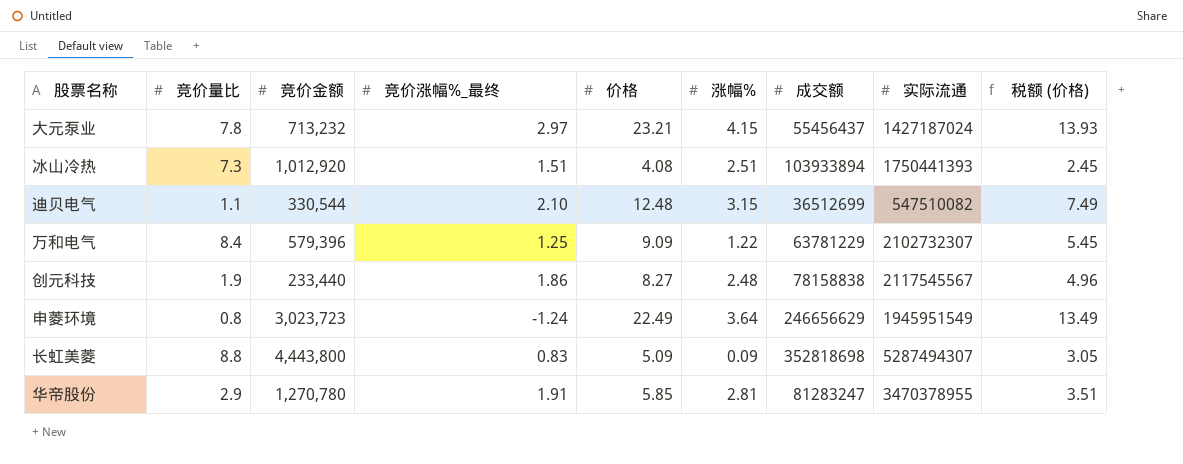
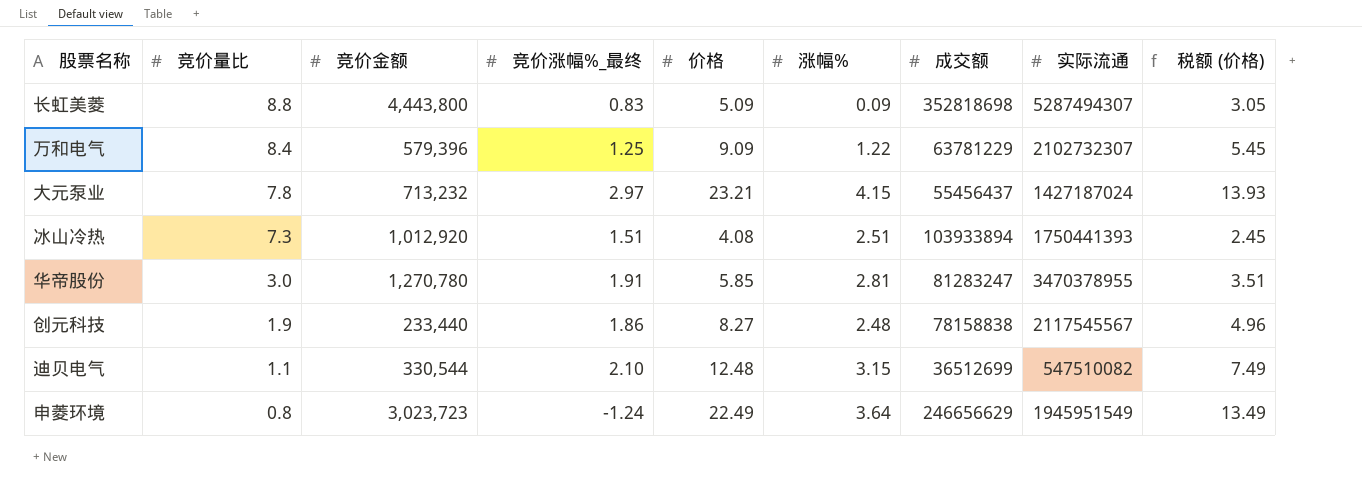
row order: none -> 竞价量比 descending
华帝股份 | 竞价量比: 2.9 -> 3.0

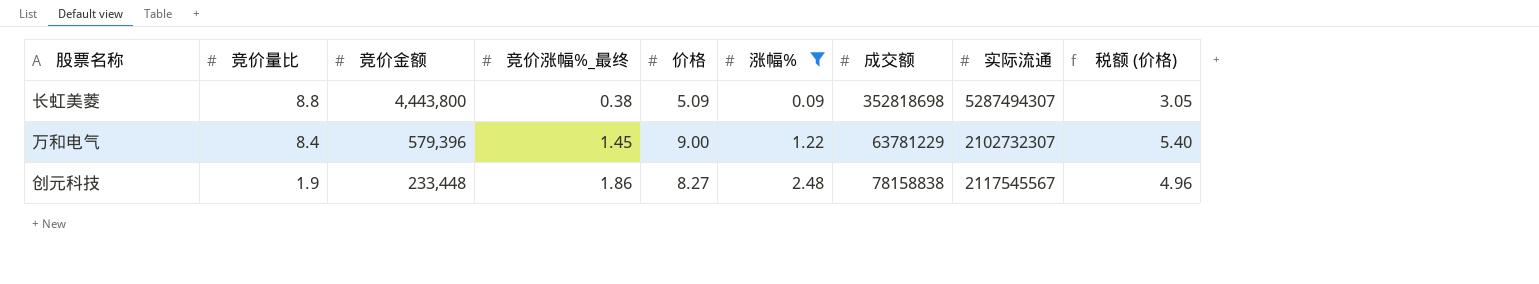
filter: none -> 涨幅% <= 2.48
长虹美菱 | 竞价涨幅%_最终: 0.83 -> 0.38
万和电气 | 竞价涨幅%_最终: 1.25 -> 1.45
万和电气 | 价格: 9.09 -> 9.00
万和电气 | 税额 (价格): 5.45 -> 5.40
创元科技 | 竞价金额: 233,440 -> 233,448

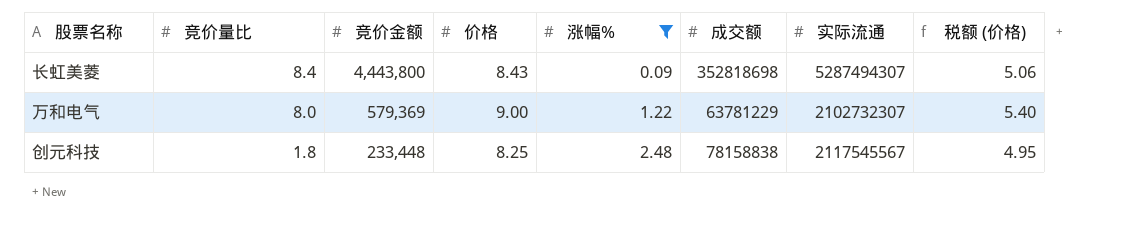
column 竞价涨幅%_最终 | position: 4 -> none
长虹美菱 | 竞价量比: 8.8 -> 8.4
长虹美菱 | 价格: 5.09 -> 8.43
长虹美菱 | 税额 (价格): 3.05 -> 5.06
万和电气 | 竞价量比: 8.4 -> 8.0
万和电气 | 竞价金额: 579,396 -> 579,369
创元科技 | 竞价量比: 1.9 -> 1.8
创元科技 | 价格: 8.27 -> 8.25
创元科技 | 税额 (价格): 4.96 -> 4.95

